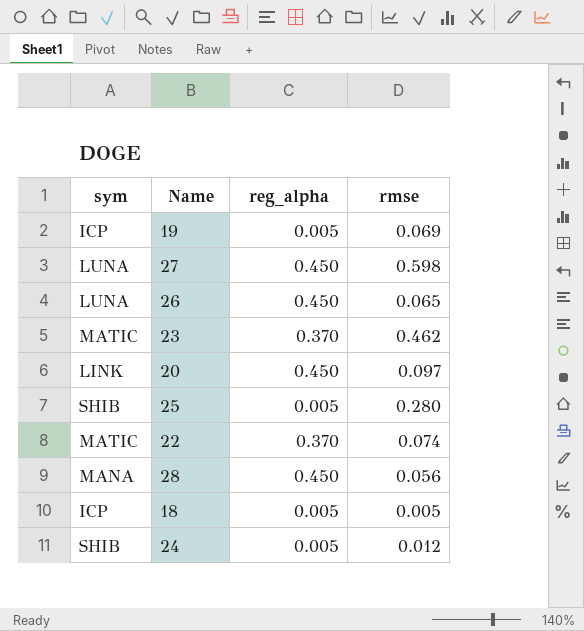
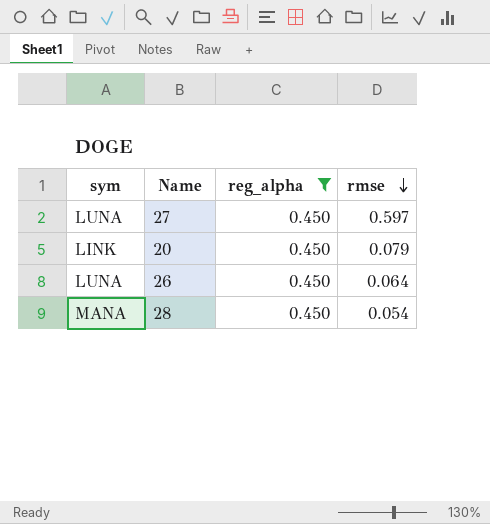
filter: none -> reg_alpha = 0.450
row order: none -> rmse descending
27 | rmse: 0.598 -> 0.597
20 | rmse: 0.097 -> 0.079
26 | rmse: 0.065 -> 0.064
28 | rmse: 0.056 -> 0.054

